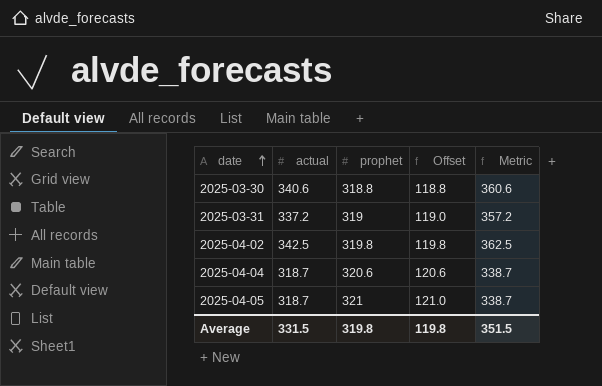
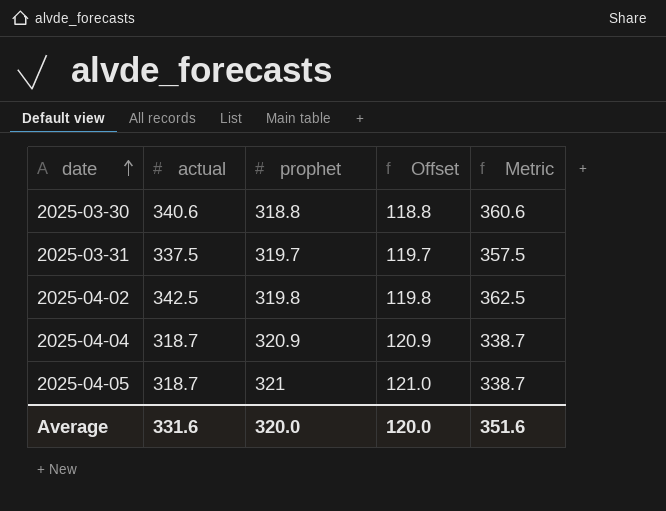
2025-03-31 | actual: 337.2 -> 337.5
2025-03-31 | prophet: 319 -> 319.7
2025-03-31 | Offset: 119.0 -> 119.7
2025-03-31 | Metric: 357.2 -> 357.5
2025-04-04 | prophet: 320.6 -> 320.9
2025-04-04 | Offset: 120.6 -> 120.9
Average | actual: 331.5 -> 331.6
Average | prophet: 319.8 -> 320.0
Average | Offset: 119.8 -> 120.0
Average | Metric: 351.5 -> 351.6

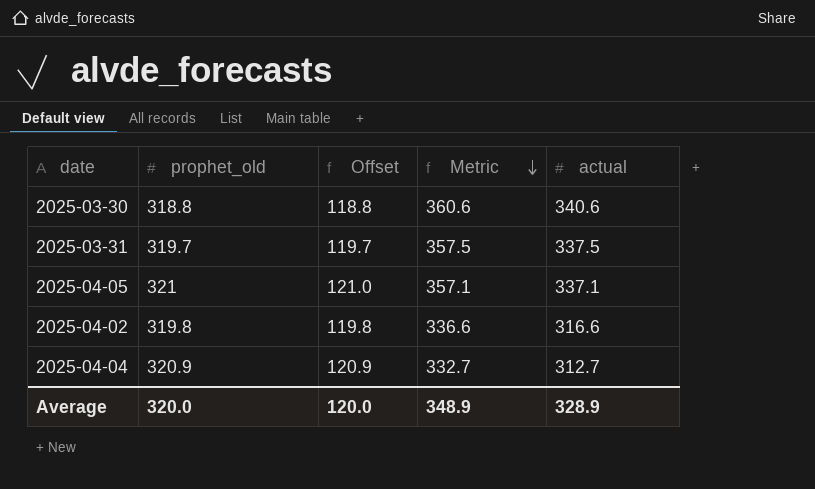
row order: date ascending -> Metric descending
column name: prophet -> prophet_old
column actual | position: 2 -> 5
2025-04-05 | Metric: 338.7 -> 357.1
2025-04-05 | actual: 318.7 -> 337.1
2025-04-02 | Metric: 362.5 -> 336.6
2025-04-02 | actual: 342.5 -> 316.6
2025-04-04 | Metric: 338.7 -> 332.7
2025-04-04 | actual: 318.7 -> 312.7
Average | Metric: 351.6 -> 348.9
Average | actual: 331.6 -> 328.9

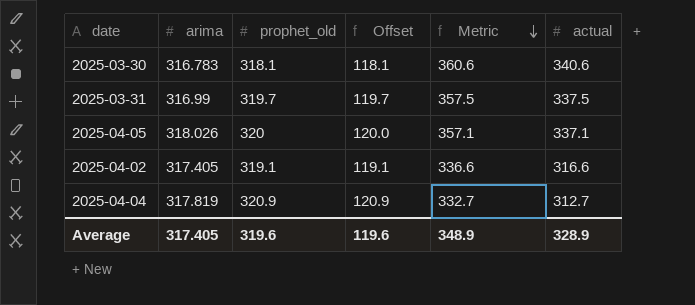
column arima | position: none -> 2
2025-03-30 | prophet_old: 318.8 -> 318.1
2025-03-30 | Offset: 118.8 -> 118.1
2025-04-05 | prophet_old: 321 -> 320
2025-04-05 | Offset: 121.0 -> 120.0
2025-04-02 | prophet_old: 319.8 -> 319.1
2025-04-02 | Offset: 119.8 -> 119.1
Average | prophet_old: 320.0 -> 319.6
Average | Offset: 120.0 -> 119.6

